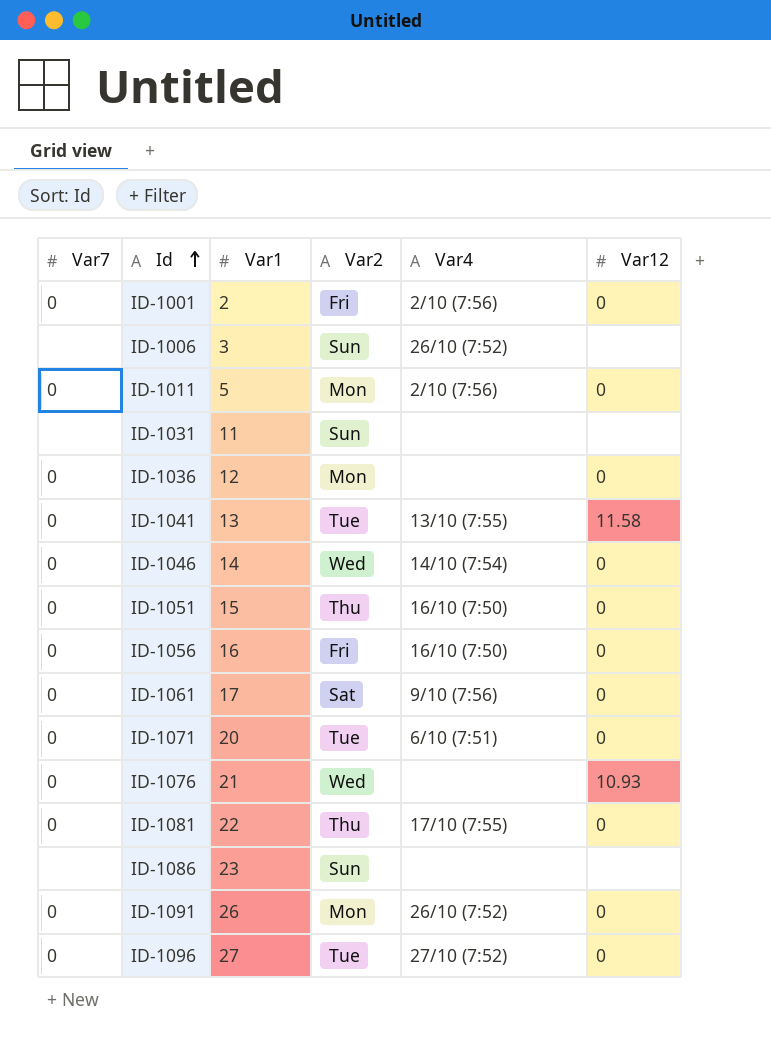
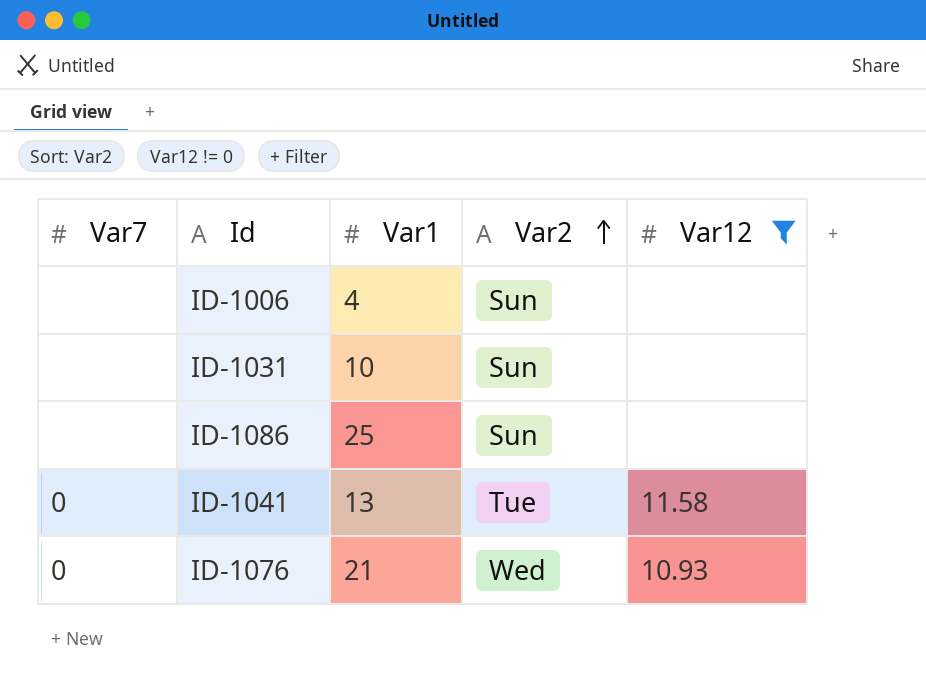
filter: none -> Var12 != 0
row order: Id ascending -> Var2 ascending
column Var4 | position: 5 -> none
ID-1006 | Var1: 3 -> 4
ID-1031 | Var1: 11 -> 10
ID-1086 | Var1: 23 -> 25

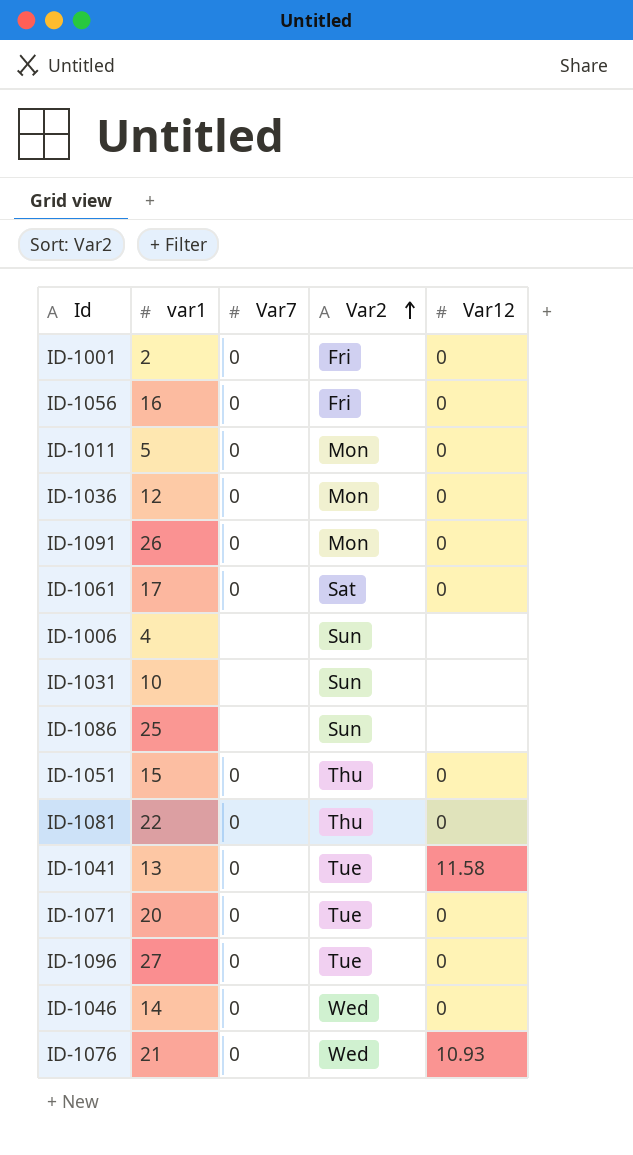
filter: Var12 != 0 -> none
column name: Var1 -> var1
column Var7 | position: 1 -> 3

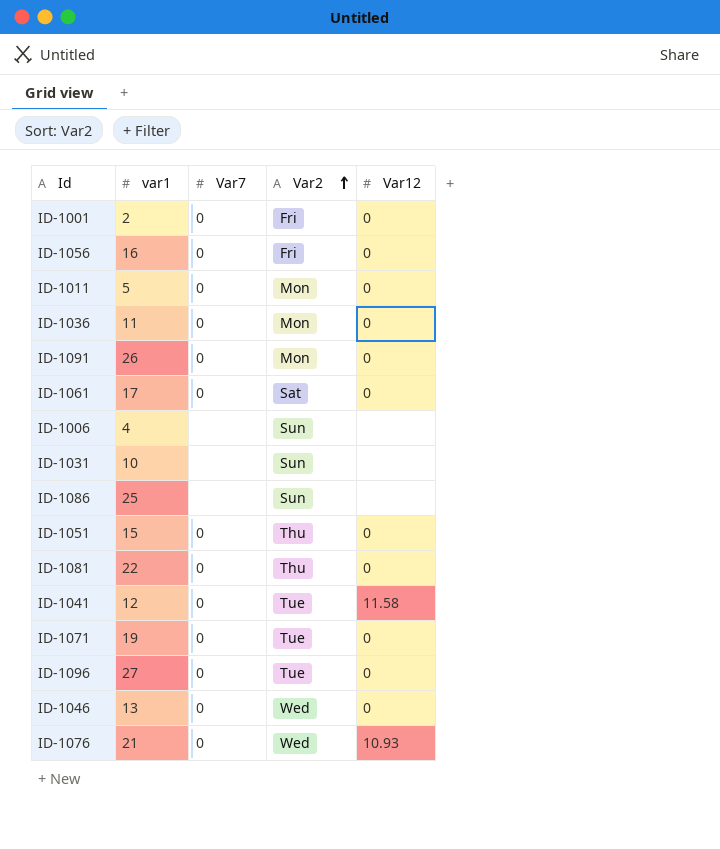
ID-1036 | var1: 12 -> 11
ID-1041 | var1: 13 -> 12
ID-1071 | var1: 20 -> 19
ID-1046 | var1: 14 -> 13

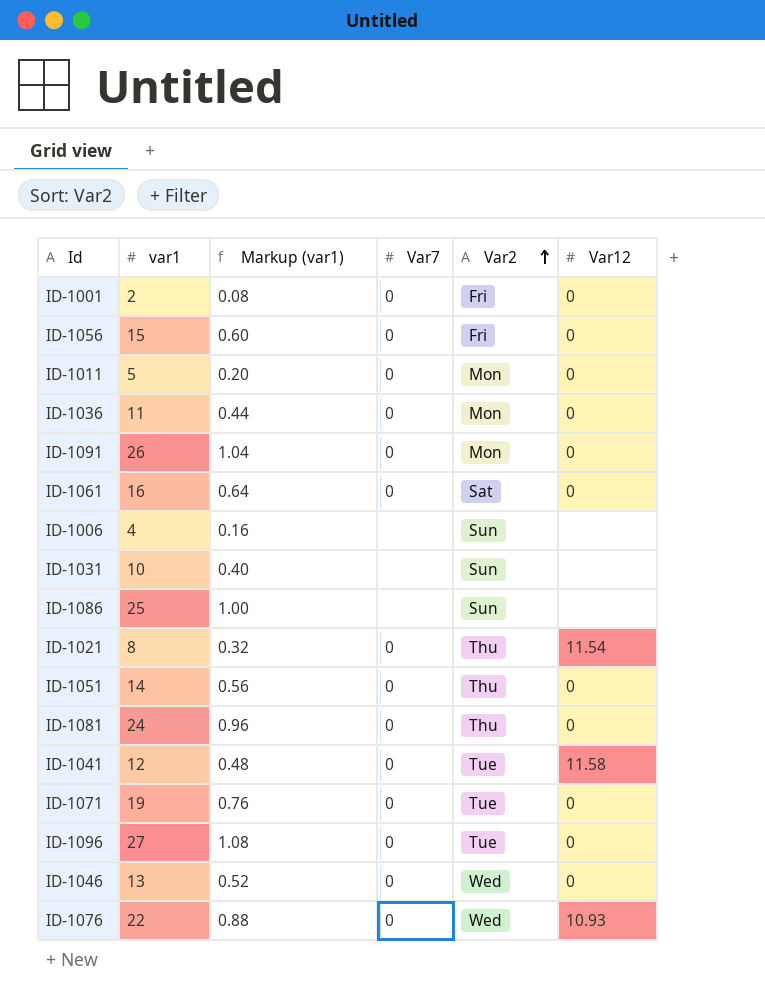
column Markup (var1) | formula: none -> [var1] * 0.04
ID-1056 | var1: 16 -> 15
ID-1061 | var1: 17 -> 16
row ID-1021: none -> 8 | 0.32 | 0 | Thu | 11.54
ID-1051 | var1: 15 -> 14
ID-1081 | var1: 22 -> 24
ID-1076 | var1: 21 -> 22

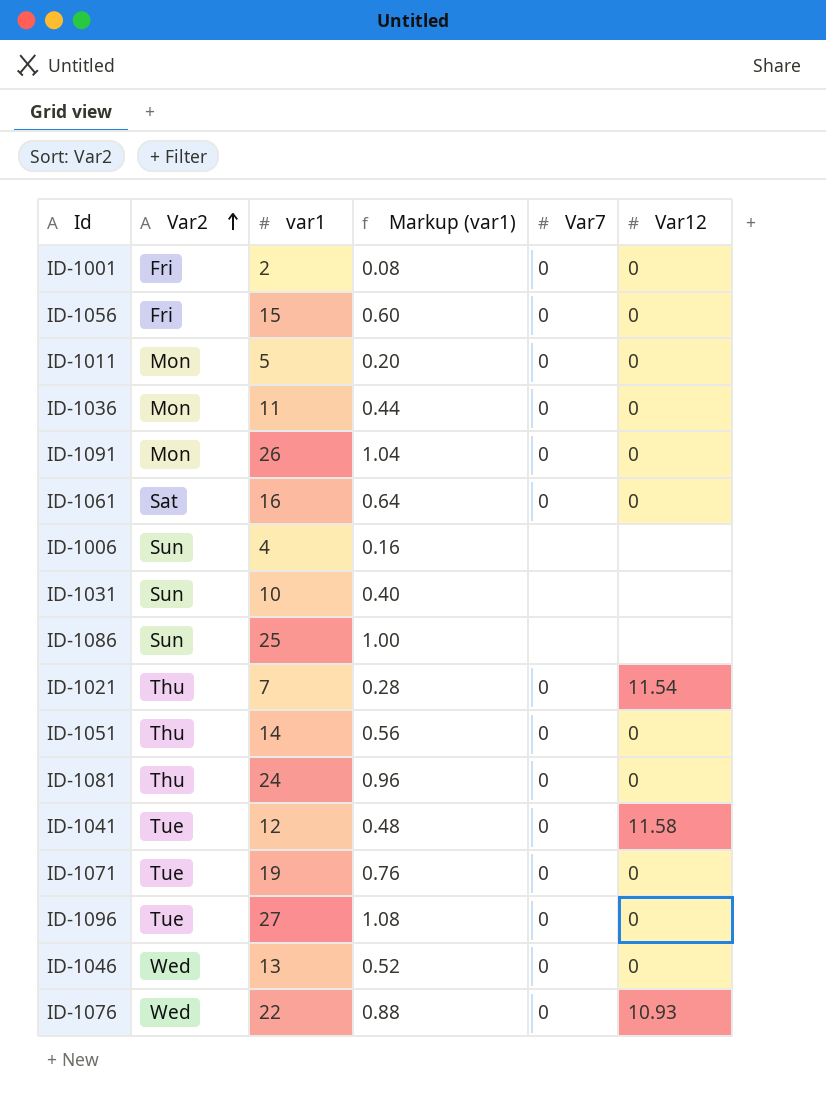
column Var2 | position: 5 -> 2
ID-1021 | var1: 8 -> 7
ID-1021 | Markup (var1): 0.32 -> 0.28

